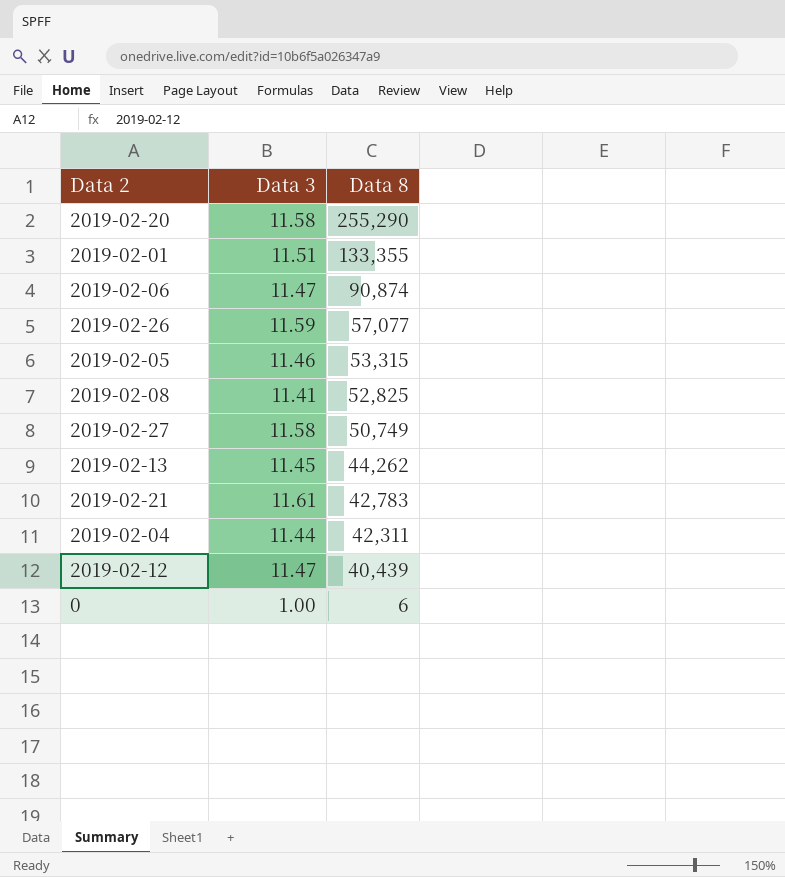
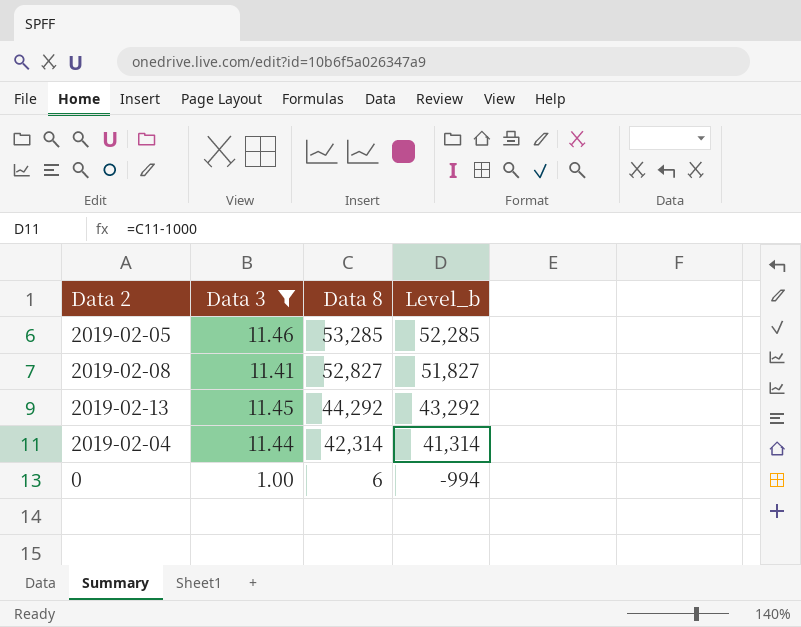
filter: none -> Data 3 <= 11.46
column Level_b | formula: none -> [Data 8] - 1000
2019-02-05 | Data 8: 53,315 -> 53,285
2019-02-08 | Data 8: 52,825 -> 52,827
2019-02-13 | Data 8: 44,262 -> 44,292
2019-02-04 | Data 8: 42,311 -> 42,314

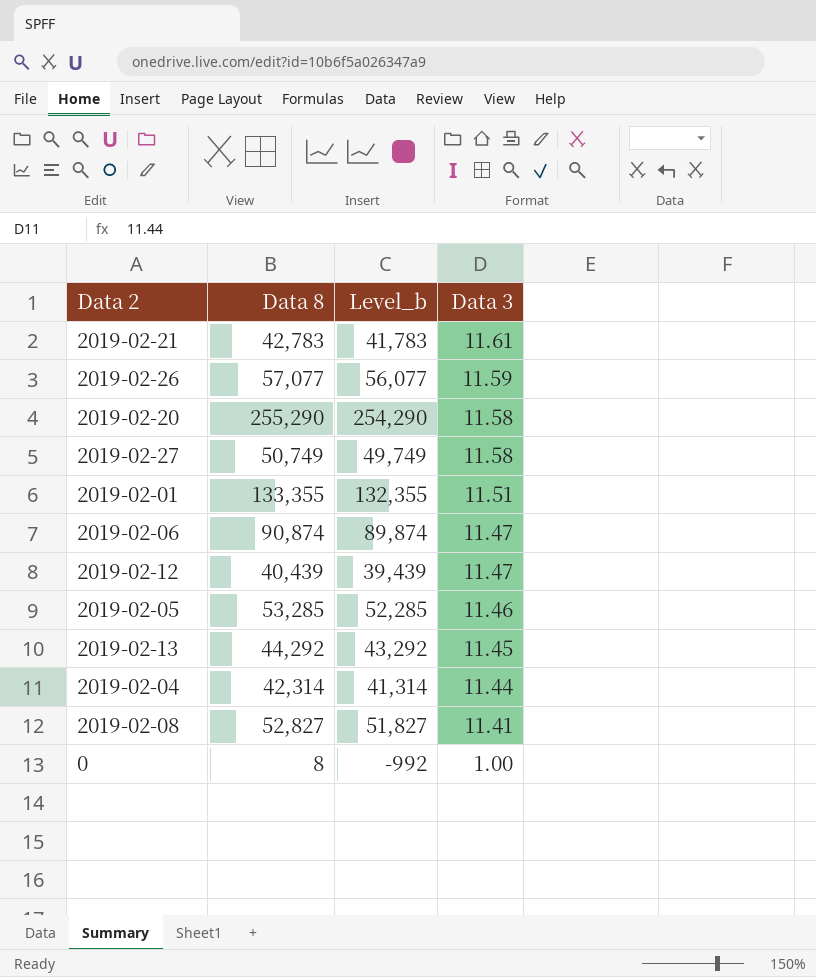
filter: Data 3 <= 11.46 -> none
row order: Data 8 descending -> Data 3 descending
column Data 3 | position: 2 -> 4
0 | Data 8: 6 -> 8
0 | Level_b: -994 -> -992

